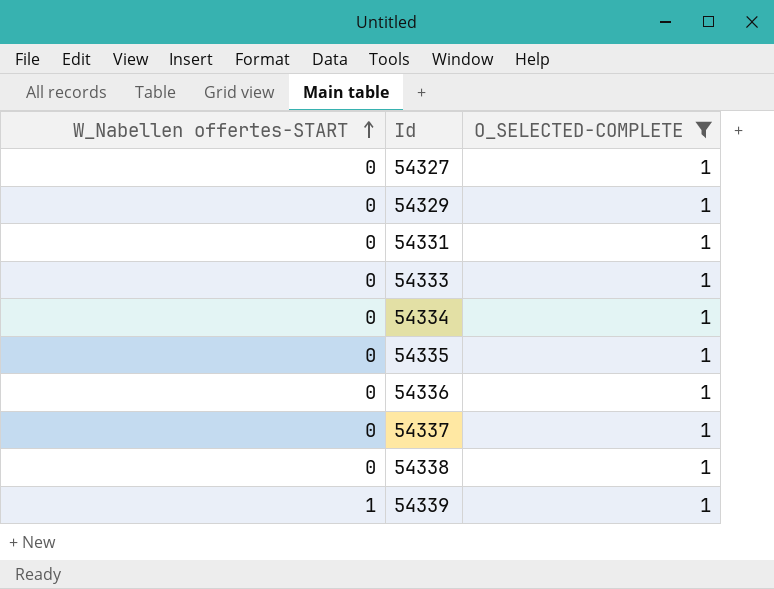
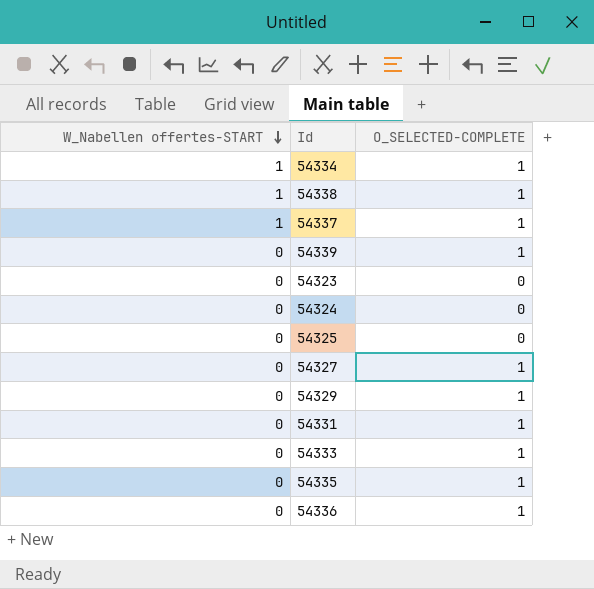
filter: O_SELECTED-COMPLETE = 1 -> none
row order: W_Nabellen offertes-START ascending -> W_Nabellen offertes-START descending
54334 | W_Nabellen offertes-START: 0 -> 1
54338 | W_Nabellen offertes-START: 0 -> 1
54337 | W_Nabellen offertes-START: 0 -> 1
54339 | W_Nabellen offertes-START: 1 -> 0

